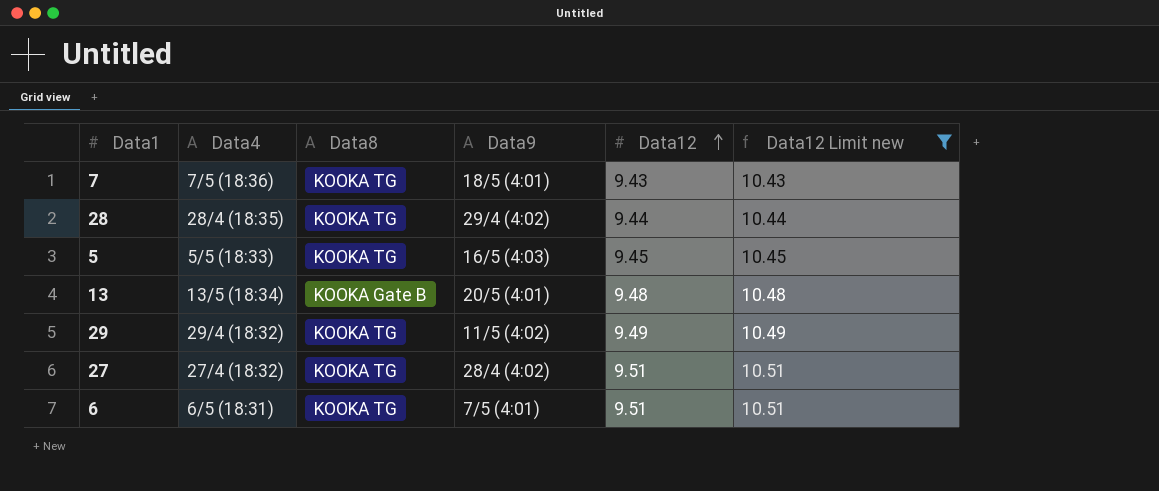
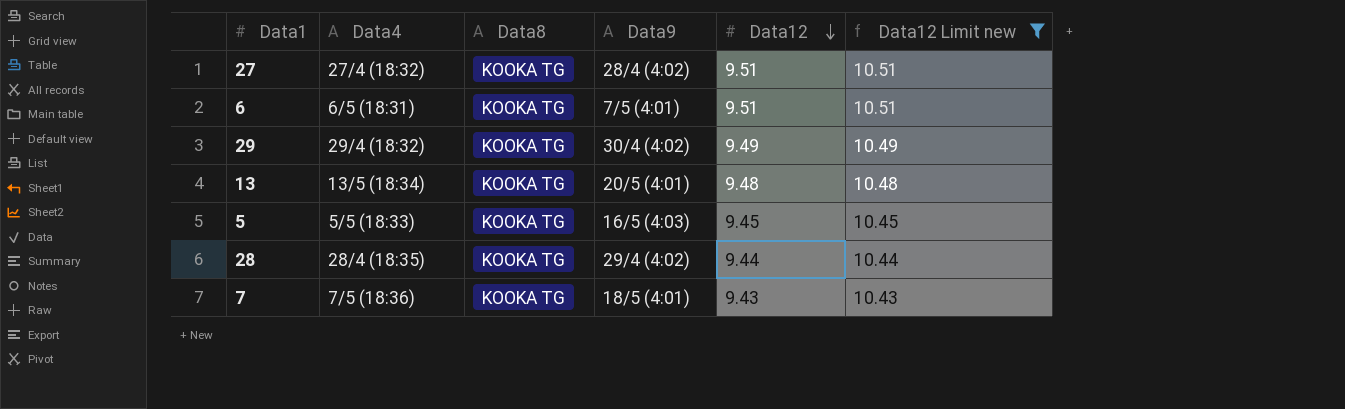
row order: Data12 ascending -> Data12 descending
29 | Data9: 11/5 (4:02) -> 30/4 (4:02)
13 | Data8: KOOKA Gate B -> KOOKA TG

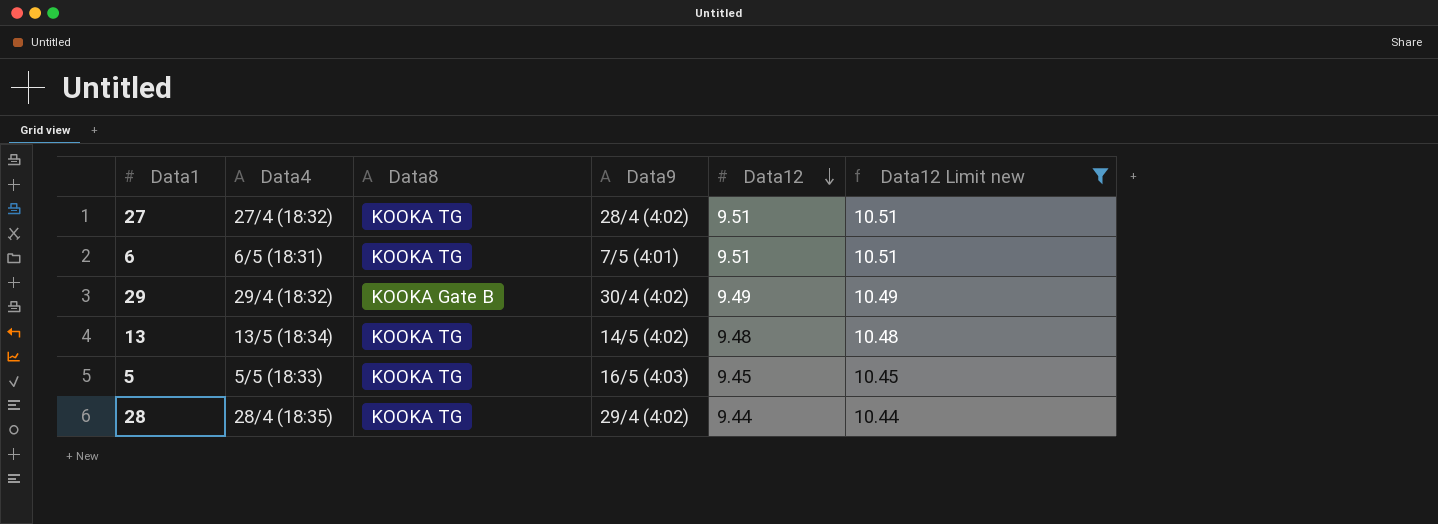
row 7: 7/5 (18:36) | KOOKA TG | 18/5 (4:01) | 9.43 | 10.43 -> none
29 | Data8: KOOKA TG -> KOOKA Gate B
13 | Data9: 20/5 (4:01) -> 14/5 (4:02)

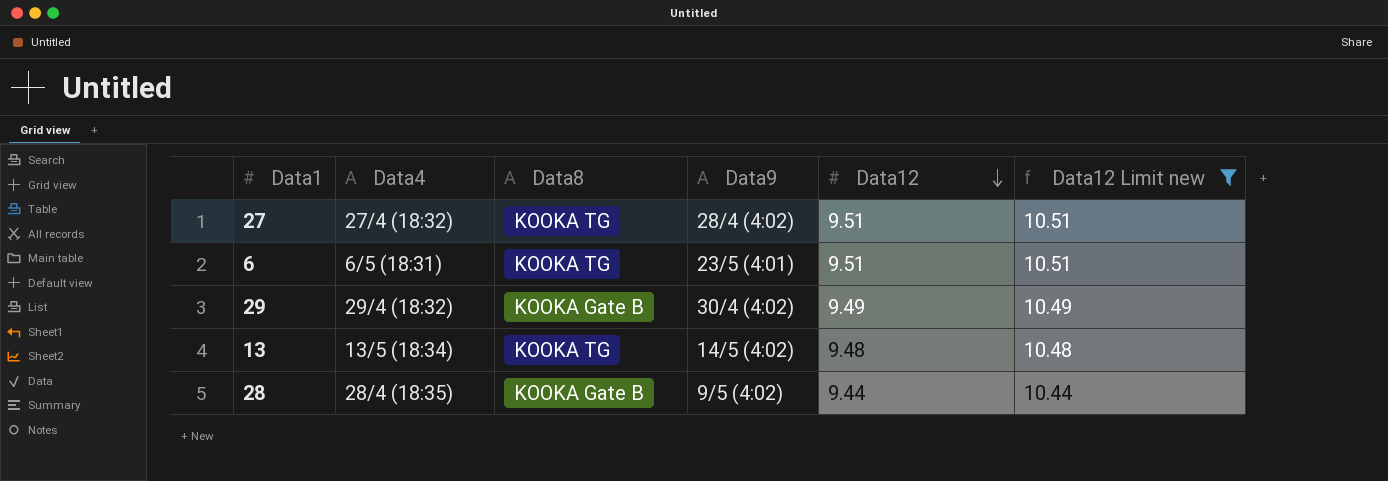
row 5: 5/5 (18:33) | KOOKA TG | 16/5 (4:03) | 9.45 | 10.45 -> none
6 | Data9: 7/5 (4:01) -> 23/5 (4:01)
28 | Data8: KOOKA TG -> KOOKA Gate B
28 | Data9: 29/4 (4:02) -> 9/5 (4:02)

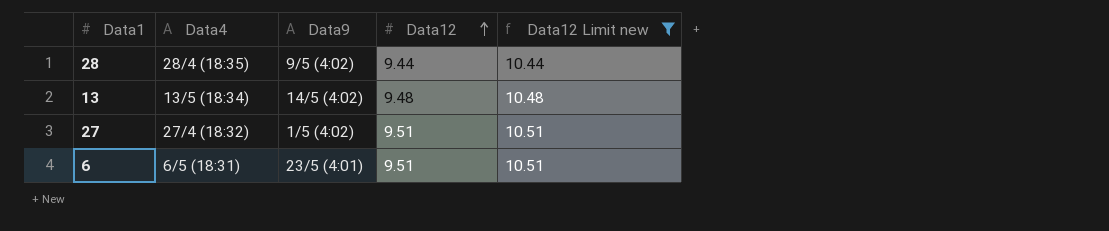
row order: Data12 descending -> Data12 ascending
column Data8 | position: 3 -> none
row 29: 29/4 (18:32) | KOOKA Gate B | 30/4 (4:02) | 9.49 | 10.49 -> none
27 | Data9: 28/4 (4:02) -> 1/5 (4:02)

